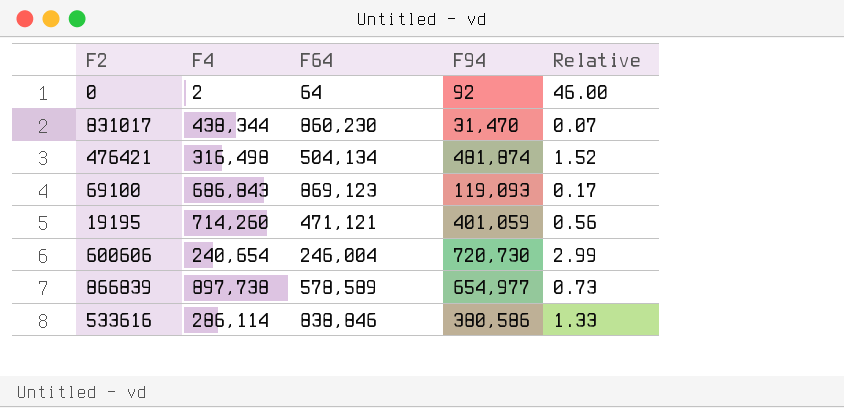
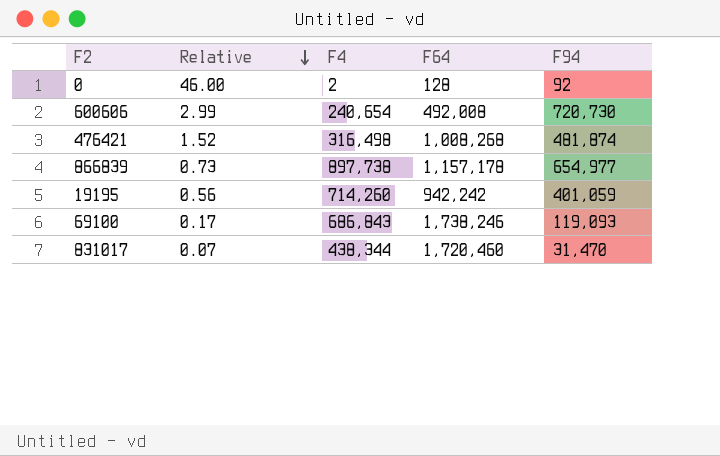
row order: none -> Relative descending
column Relative | position: 5 -> 2
row 533616: 286,114 | 838,846 | 380,586 | 1.33 -> none
0 | F64: 64 -> 128
600606 | F64: 246,004 -> 492,008
476421 | F64: 504,134 -> 1,008,268
866839 | F64: 578,589 -> 1,157,178
19195 | F64: 471,121 -> 942,242
69100 | F64: 869,123 -> 1,738,246
831017 | F64: 860,230 -> 1,720,460

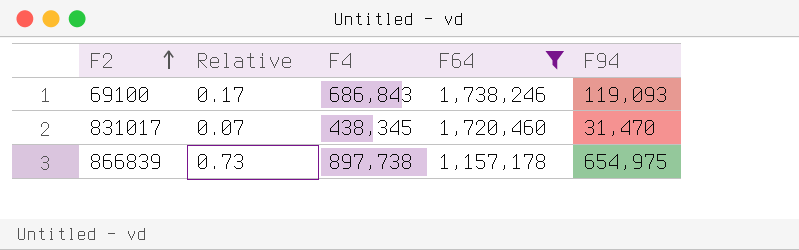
filter: none -> F64 >= 1,157,178
row order: Relative descending -> F2 ascending
831017 | F4: 438,344 -> 438,345
866839 | F94: 654,977 -> 654,975

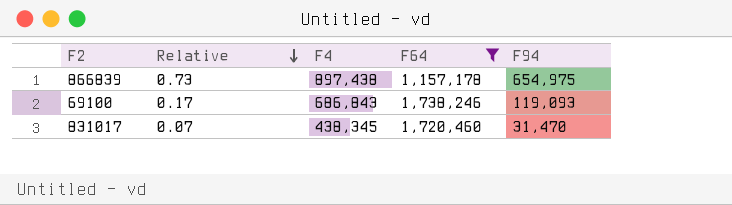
row order: F2 ascending -> Relative descending
866839 | F4: 897,738 -> 897,438

